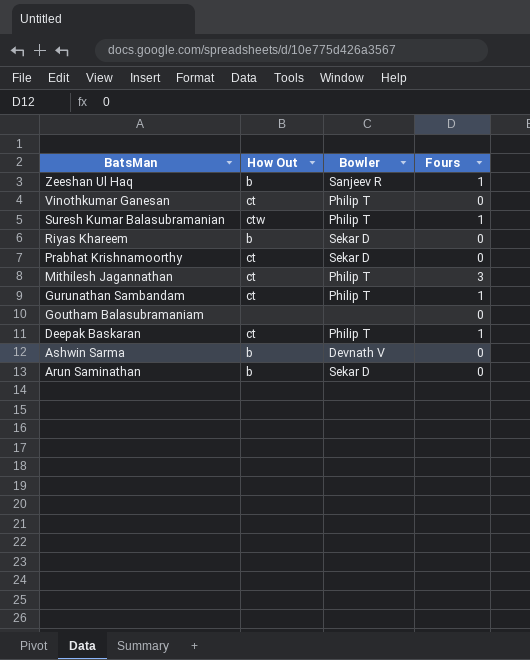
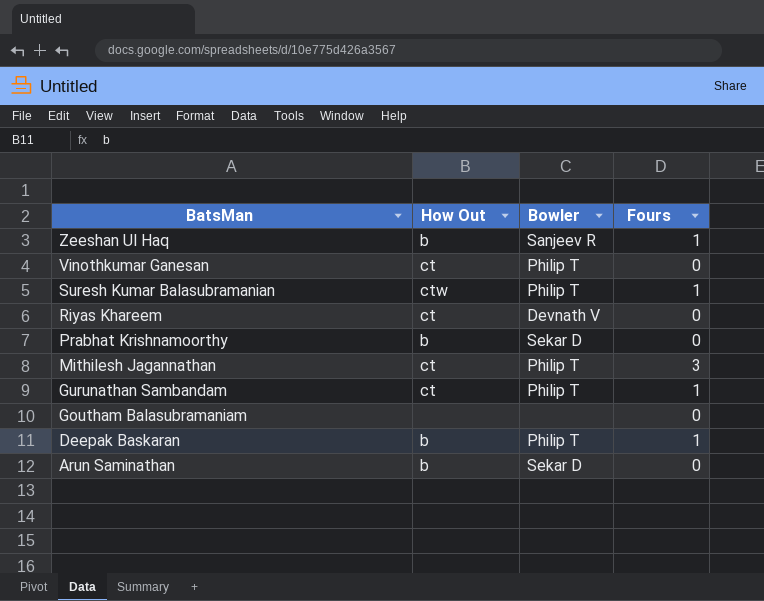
row Ashwin Sarma: b | Devnath V | 0 -> none
Riyas Khareem | How Out: b -> ct
Riyas Khareem | Bowler: Sekar D -> Devnath V
Prabhat Krishnamoorthy | How Out: ct -> b
Deepak Baskaran | How Out: ct -> b

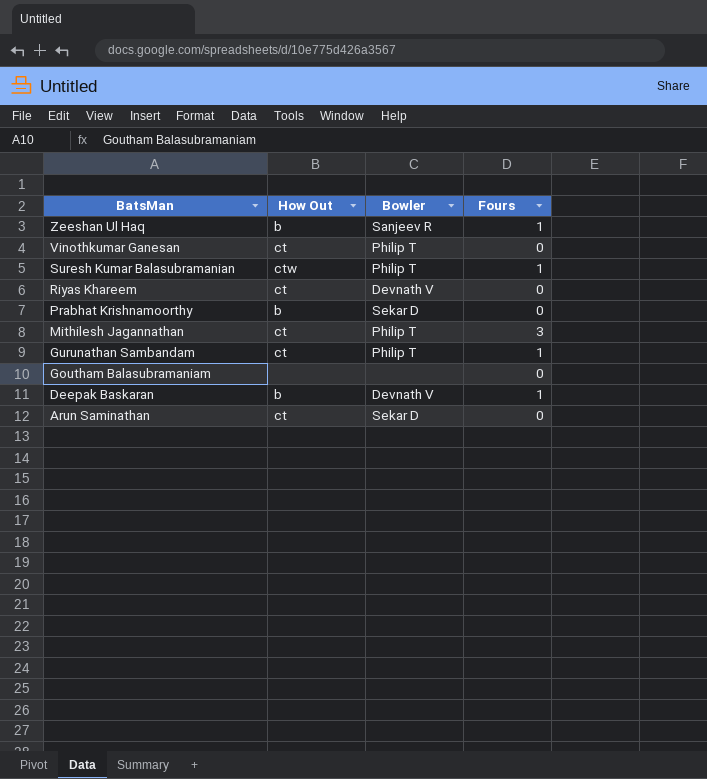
Deepak Baskaran | Bowler: Philip T -> Devnath V
Arun Saminathan | How Out: b -> ct

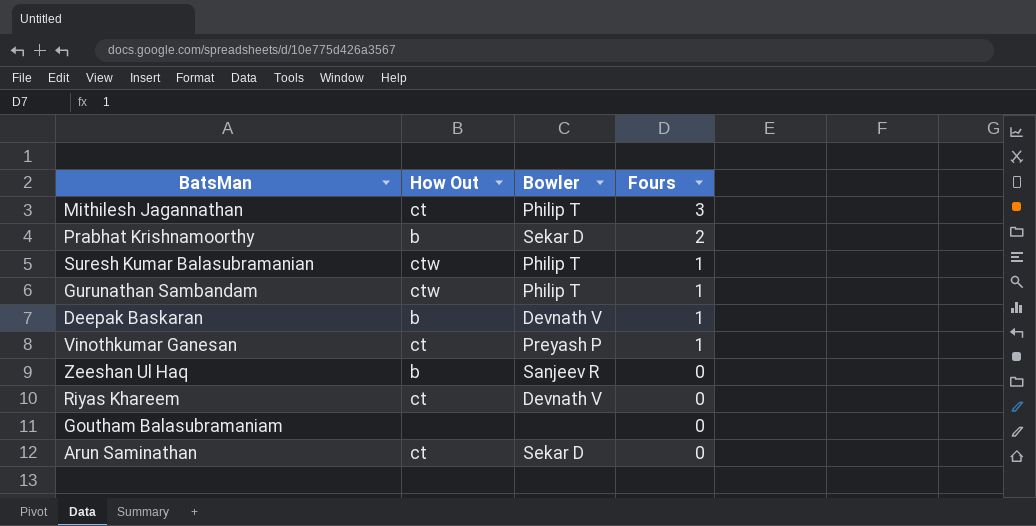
row order: BatsMan descending -> Fours descending
Prabhat Krishnamoorthy | Fours: 0 -> 2
Gurunathan Sambandam | How Out: ct -> ctw
Vinothkumar Ganesan | Bowler: Philip T -> Preyash P
Vinothkumar Ganesan | Fours: 0 -> 1
Zeeshan Ul Haq | Fours: 1 -> 0

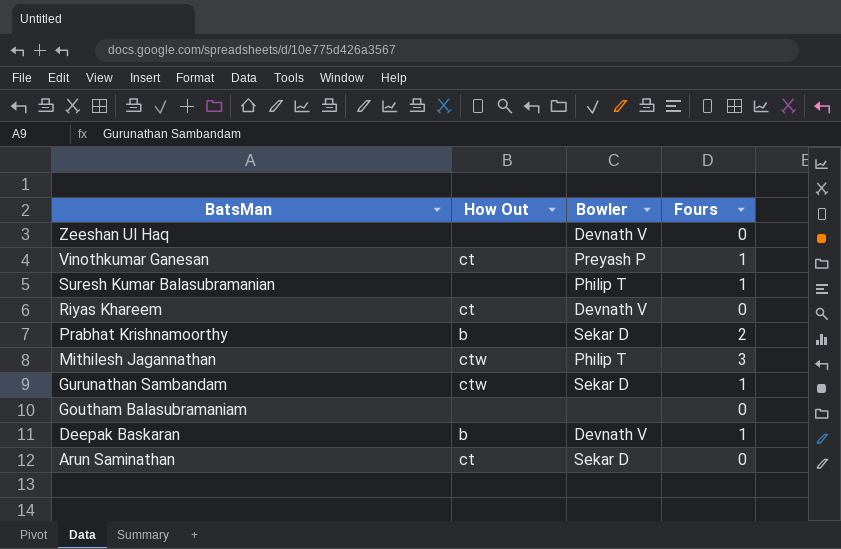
row order: Fours descending -> BatsMan descending
Zeeshan Ul Haq | How Out: b -> none
Zeeshan Ul Haq | Bowler: Sanjeev R -> Devnath V
Suresh Kumar Balasubramanian | How Out: ctw -> none
Mithilesh Jagannathan | How Out: ct -> ctw
Gurunathan Sambandam | Bowler: Philip T -> Sekar D

